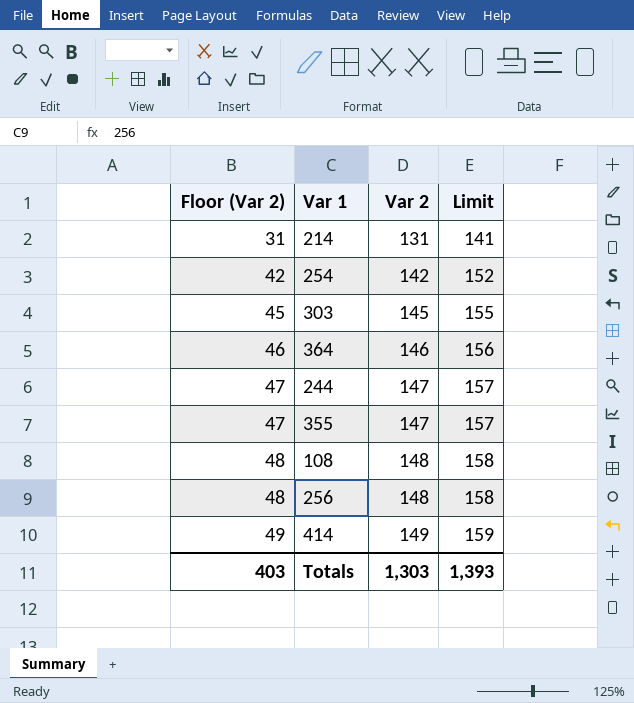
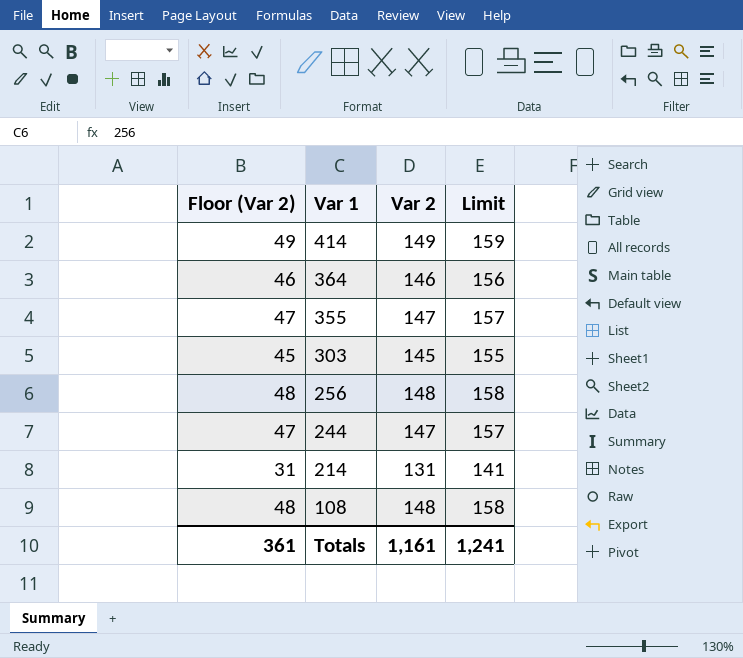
row order: Floor (Var 2) ascending -> Var 1 descending
row 254: 42 | 142 | 152 -> none
Totals | Floor (Var 2): 403 -> 361
Totals | Var 2: 1,303 -> 1,161
Totals | Limit: 1,393 -> 1,241

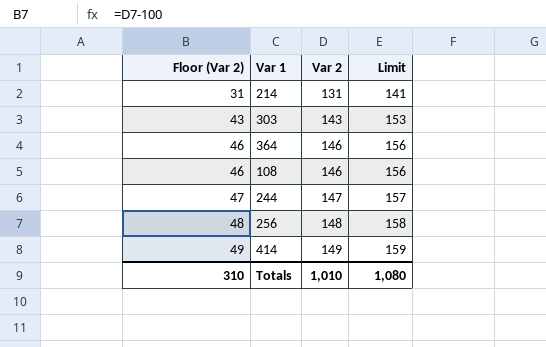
row order: Var 1 descending -> Floor (Var 2) ascending
row 355: 47 | 147 | 157 -> none
303 | Floor (Var 2): 45 -> 43
303 | Var 2: 145 -> 143
303 | Limit: 155 -> 153
108 | Floor (Var 2): 48 -> 46
108 | Var 2: 148 -> 146
108 | Limit: 158 -> 156
Totals | Floor (Var 2): 361 -> 310
Totals | Var 2: 1,161 -> 1,010
Totals | Limit: 1,241 -> 1,080

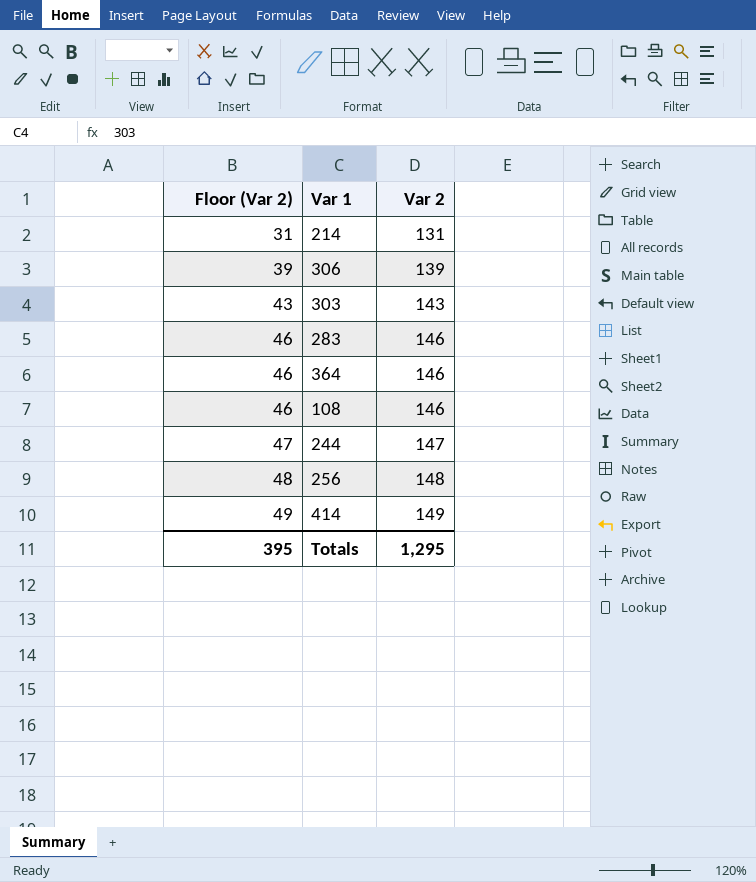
column Limit | formula: [Var 2] + 10 -> none
row 306: none -> 39 | 139
row 283: none -> 46 | 146
Totals | Floor (Var 2): 310 -> 395
Totals | Var 2: 1,010 -> 1,295

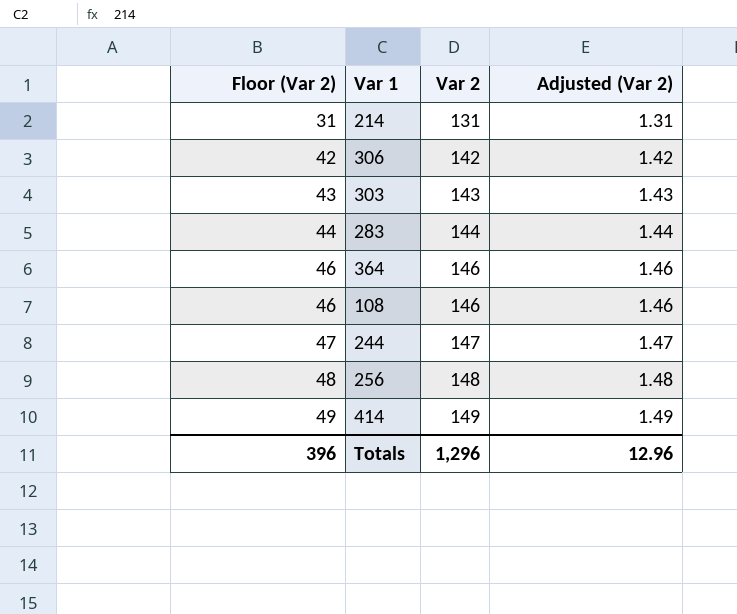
column Adjusted (Var 2) | formula: none -> [Var 2] * 0.01
306 | Floor (Var 2): 39 -> 42
306 | Var 2: 139 -> 142
283 | Floor (Var 2): 46 -> 44
283 | Var 2: 146 -> 144
Totals | Floor (Var 2): 395 -> 396
Totals | Var 2: 1,295 -> 1,296

